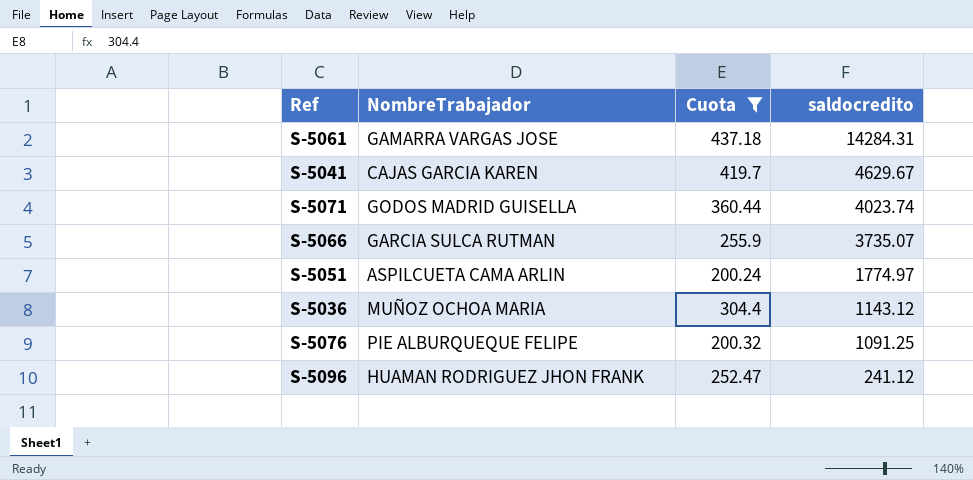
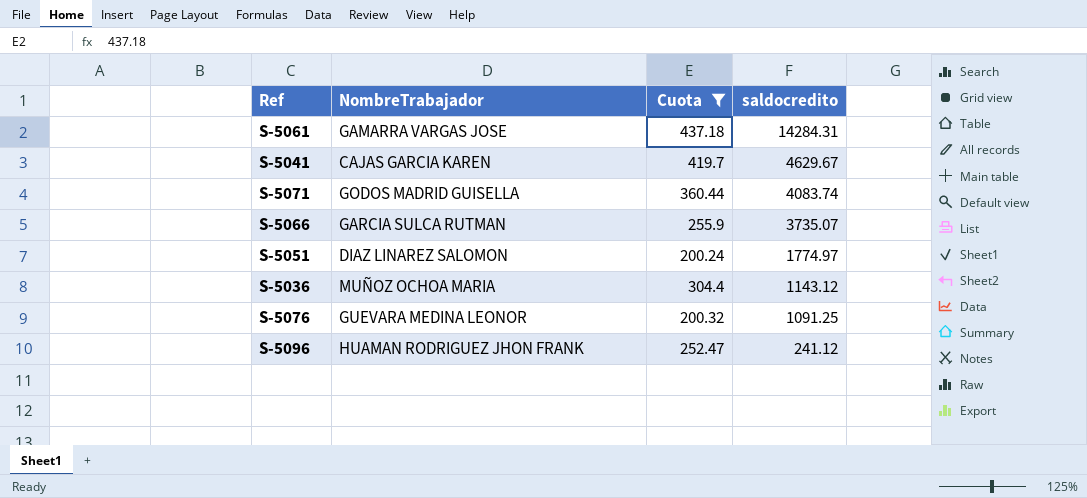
S-5071 | saldocredito: 4023.74 -> 4083.74
S-5051 | NombreTrabajador: ASPILCUETA CAMA ARLIN -> DIAZ LINAREZ SALOMON
S-5076 | NombreTrabajador: PIE ALBURQUEQUE FELIPE -> GUEVARA MEDINA LEONOR

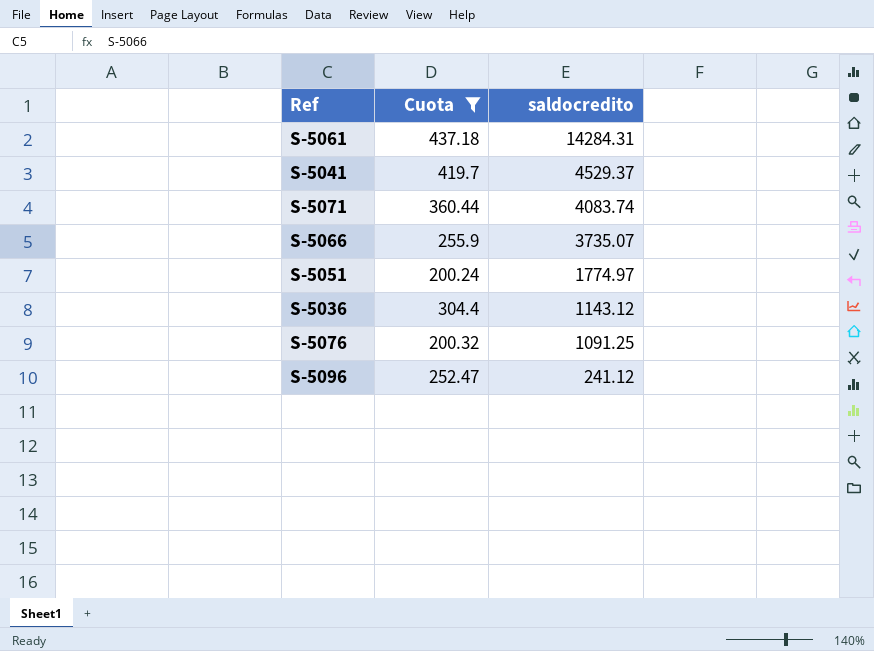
column NombreTrabajador | position: 2 -> none
S-5041 | saldocredito: 4629.67 -> 4529.37

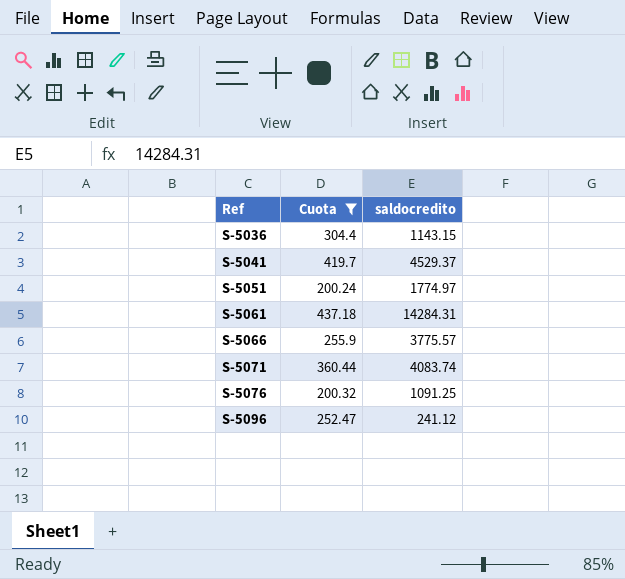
row order: saldocredito descending -> Ref ascending
S-5036 | saldocredito: 1143.12 -> 1143.15
S-5066 | saldocredito: 3735.07 -> 3775.57

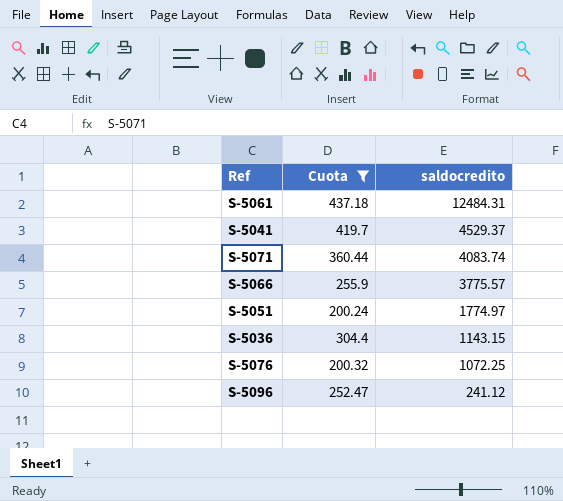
row order: Ref ascending -> saldocredito descending
S-5061 | saldocredito: 14284.31 -> 12484.31
S-5076 | saldocredito: 1091.25 -> 1072.25

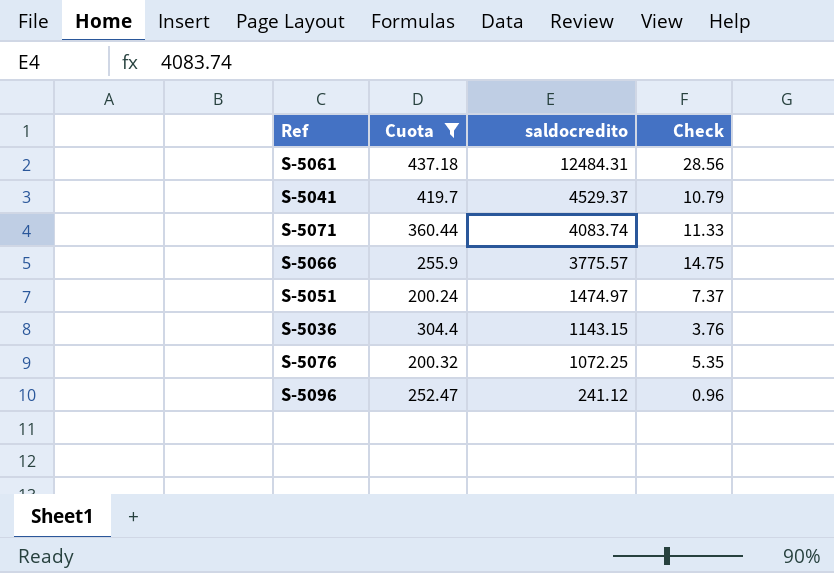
column Check | formula: none -> [saldocredito] / [Cuota]
S-5051 | saldocredito: 1774.97 -> 1474.97

